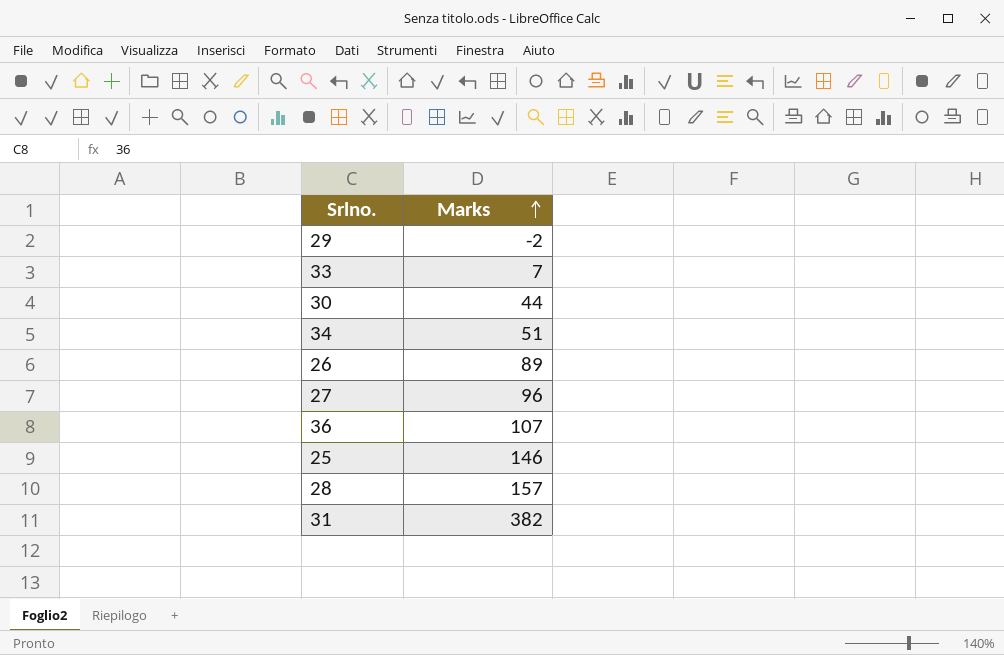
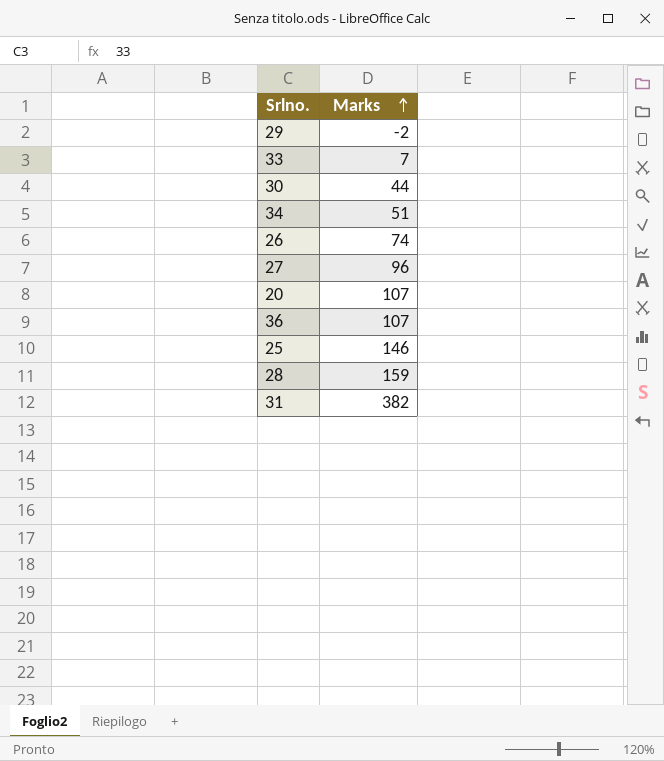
26 | Marks: 89 -> 74
row 20: none -> 107
28 | Marks: 157 -> 159

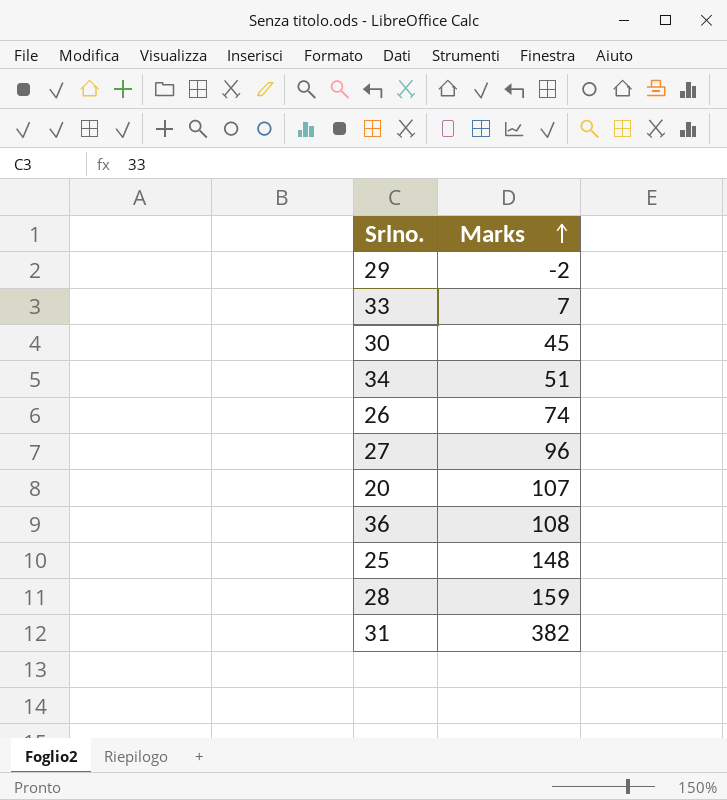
30 | Marks: 44 -> 45
36 | Marks: 107 -> 108
25 | Marks: 146 -> 148

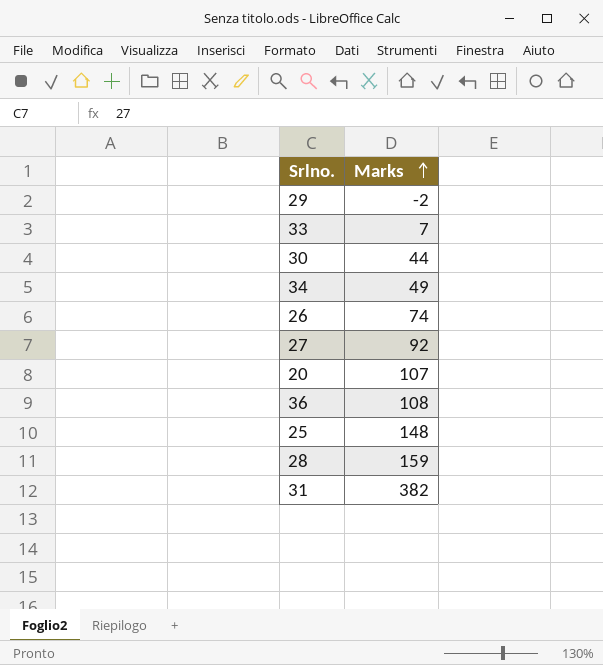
30 | Marks: 45 -> 44
34 | Marks: 51 -> 49
27 | Marks: 96 -> 92

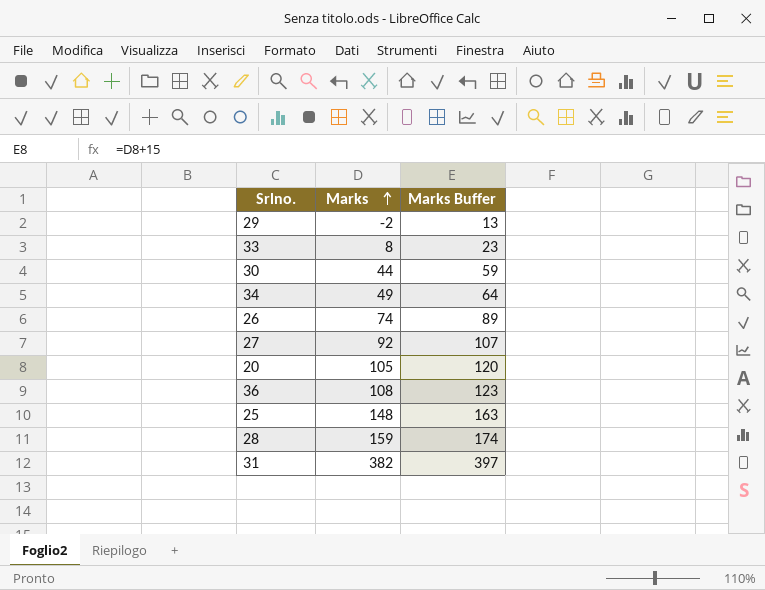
column Marks Buffer | formula: none -> [Marks] + 15
33 | Marks: 7 -> 8
20 | Marks: 107 -> 105

